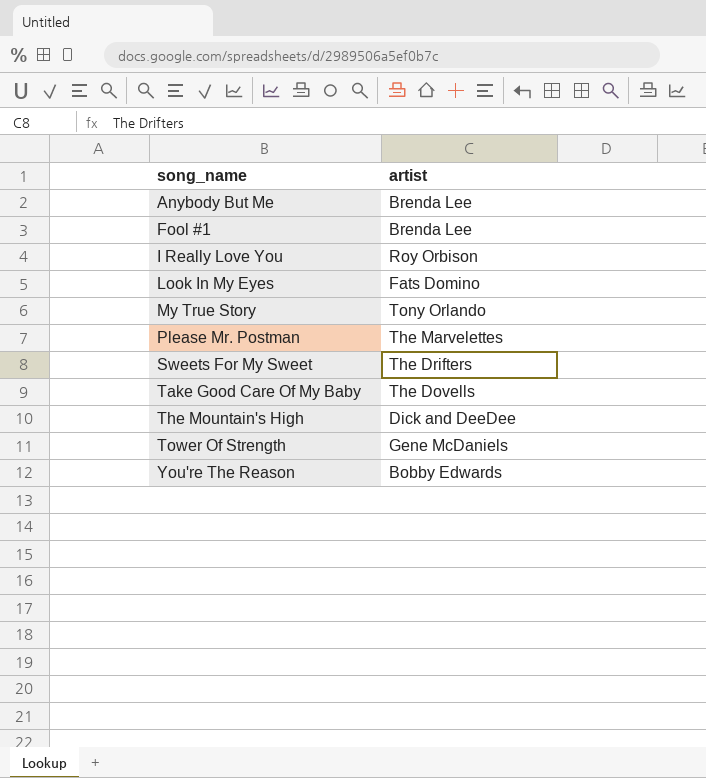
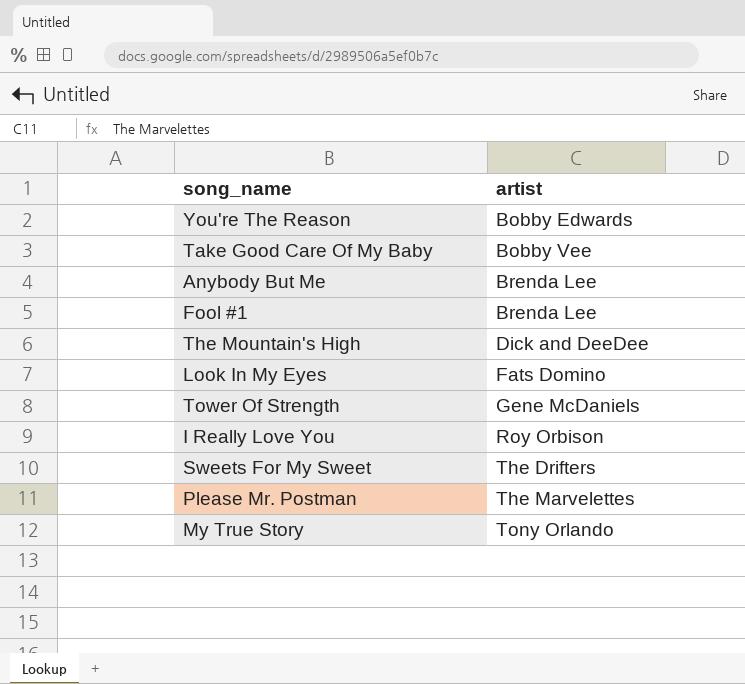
row order: song_name ascending -> artist ascending
Take Good Care Of My Baby | artist: The Dovells -> Bobby Vee

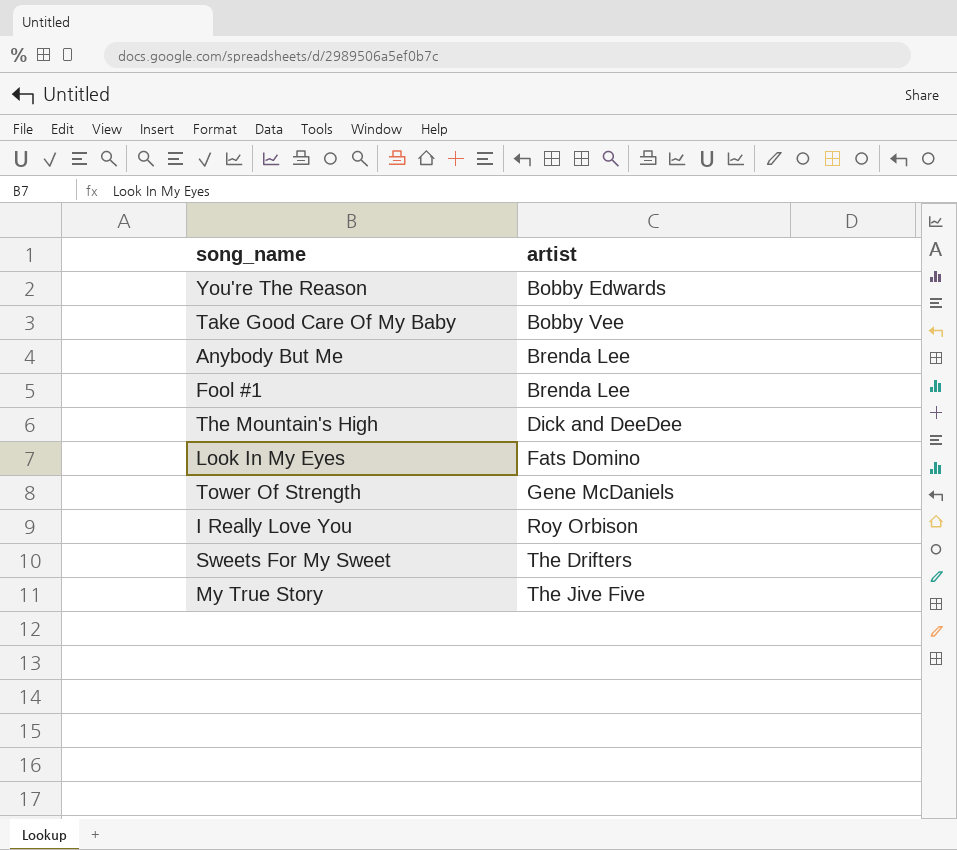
row Please Mr. Postman: The Marvelettes -> none
My True Story | artist: Tony Orlando -> The Jive Five

